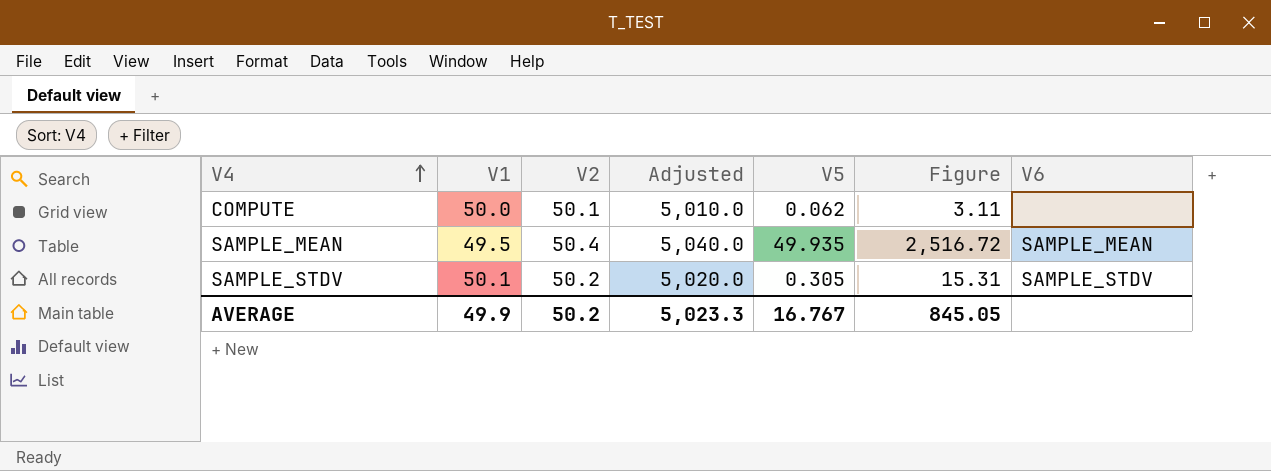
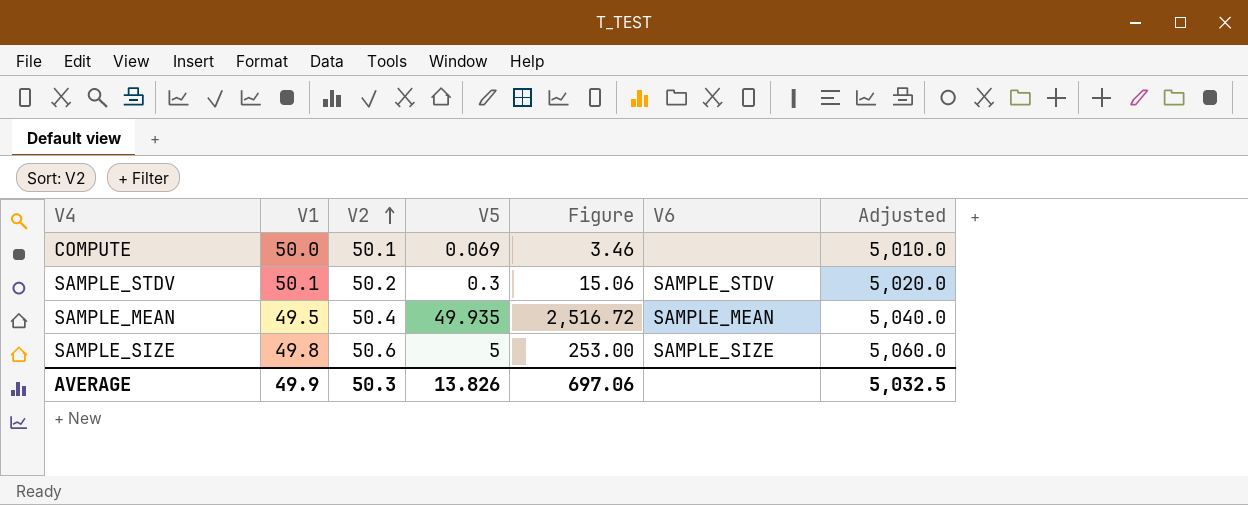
row order: V4 ascending -> V2 ascending
column Adjusted | position: 4 -> 7
COMPUTE | V5: 0.062 -> 0.069
COMPUTE | Figure: 3.11 -> 3.46
SAMPLE_STDV | V5: 0.305 -> 0.3
SAMPLE_STDV | Figure: 15.31 -> 15.06
row SAMPLE_SIZE: none -> 49.8 | 50.6 | 5 | 253.00 | SAMPLE_SIZE | 5,060.0
AVERAGE | V2: 50.2 -> 50.3
AVERAGE | V5: 16.767 -> 13.826
AVERAGE | Figure: 845.05 -> 697.06
AVERAGE | Adjusted: 5,023.3 -> 5,032.5

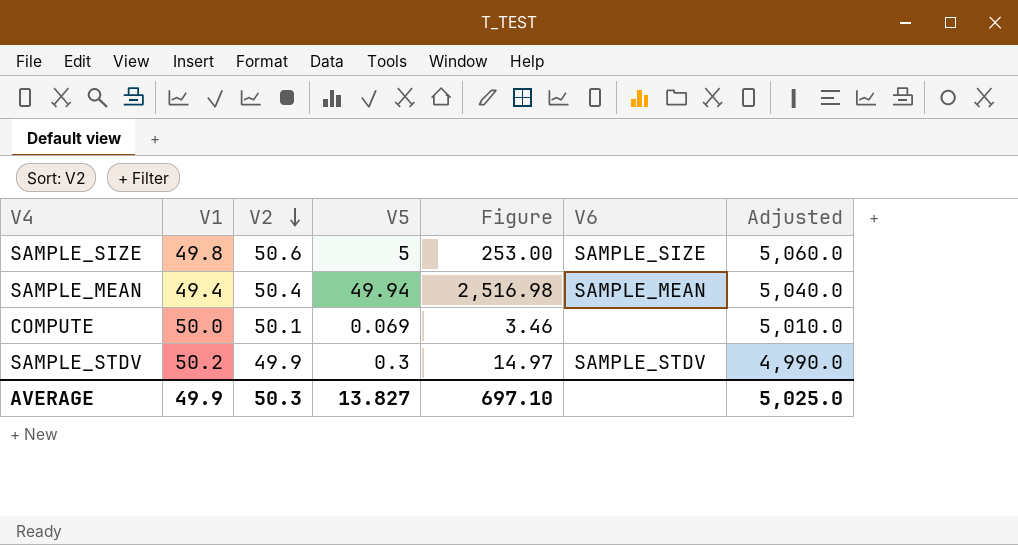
row order: V2 ascending -> V2 descending
SAMPLE_MEAN | V1: 49.5 -> 49.4
SAMPLE_MEAN | V5: 49.935 -> 49.94
SAMPLE_MEAN | Figure: 2,516.72 -> 2,516.98
SAMPLE_STDV | V1: 50.1 -> 50.2
SAMPLE_STDV | V2: 50.2 -> 49.9
SAMPLE_STDV | Figure: 15.06 -> 14.97
SAMPLE_STDV | Adjusted: 5,020.0 -> 4,990.0
AVERAGE | V5: 13.826 -> 13.827
AVERAGE | Figure: 697.06 -> 697.10
AVERAGE | Adjusted: 5,032.5 -> 5,025.0

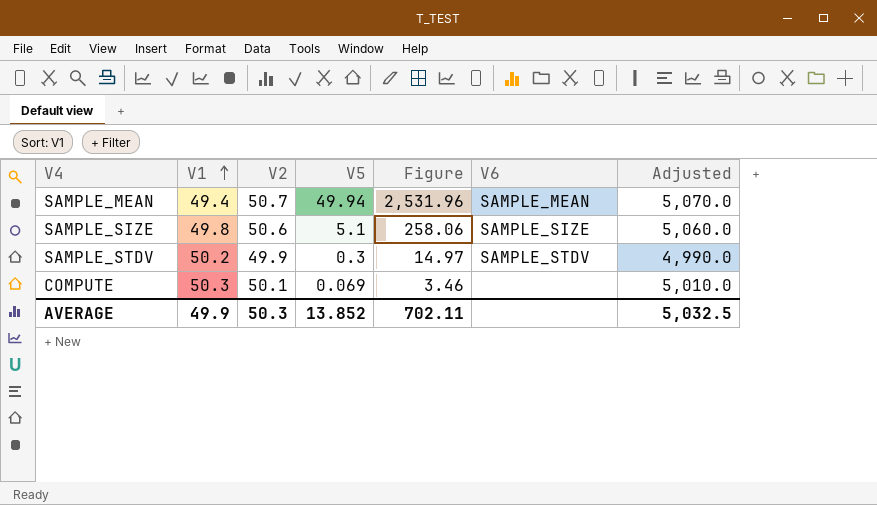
row order: V2 descending -> V1 ascending
SAMPLE_MEAN | V2: 50.4 -> 50.7
SAMPLE_MEAN | Figure: 2,516.98 -> 2,531.96
SAMPLE_MEAN | Adjusted: 5,040.0 -> 5,070.0
SAMPLE_SIZE | V5: 5 -> 5.1
SAMPLE_SIZE | Figure: 253.00 -> 258.06
COMPUTE | V1: 50.0 -> 50.3
AVERAGE | V5: 13.827 -> 13.852
AVERAGE | Figure: 697.10 -> 702.11
AVERAGE | Adjusted: 5,025.0 -> 5,032.5

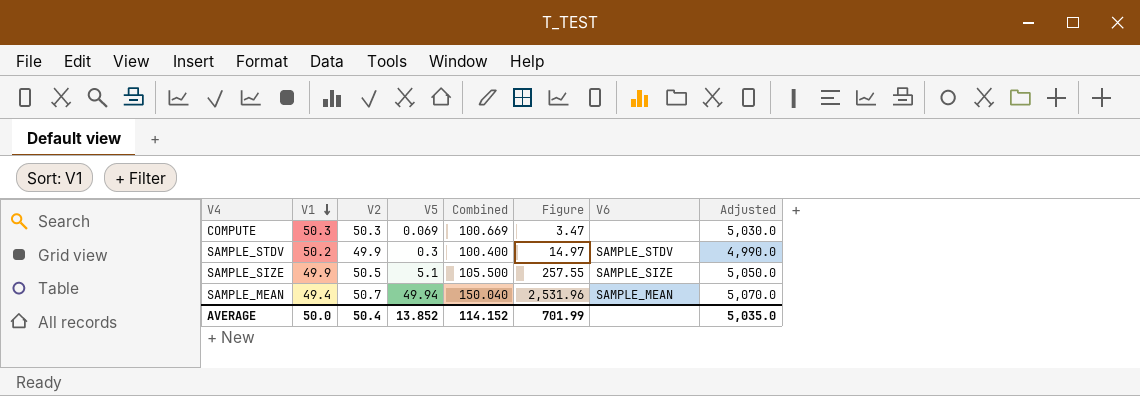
row order: V1 ascending -> V1 descending
column Combined | formula: none -> [V1] + [V2] + [V5]
COMPUTE | V2: 50.1 -> 50.3
COMPUTE | Figure: 3.46 -> 3.47
COMPUTE | Adjusted: 5,010.0 -> 5,030.0
SAMPLE_SIZE | V1: 49.8 -> 49.9
SAMPLE_SIZE | V2: 50.6 -> 50.5
SAMPLE_SIZE | Figure: 258.06 -> 257.55
SAMPLE_SIZE | Adjusted: 5,060.0 -> 5,050.0
AVERAGE | V1: 49.9 -> 50.0
AVERAGE | V2: 50.3 -> 50.4
AVERAGE | Figure: 702.11 -> 701.99
AVERAGE | Adjusted: 5,032.5 -> 5,035.0

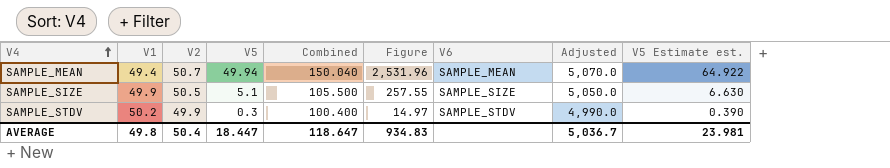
row order: V1 descending -> V4 ascending
column V5 Estimate est. | formula: none -> [V5] * 1.3
row COMPUTE: 50.3 | 50.3 | 0.069 | 100.669 | 3.47 | none | 5,030.0 -> none
AVERAGE | V1: 50.0 -> 49.8
AVERAGE | V5: 13.852 -> 18.447
AVERAGE | Combined: 114.152 -> 118.647
AVERAGE | Figure: 701.99 -> 934.83
AVERAGE | Adjusted: 5,035.0 -> 5,036.7

